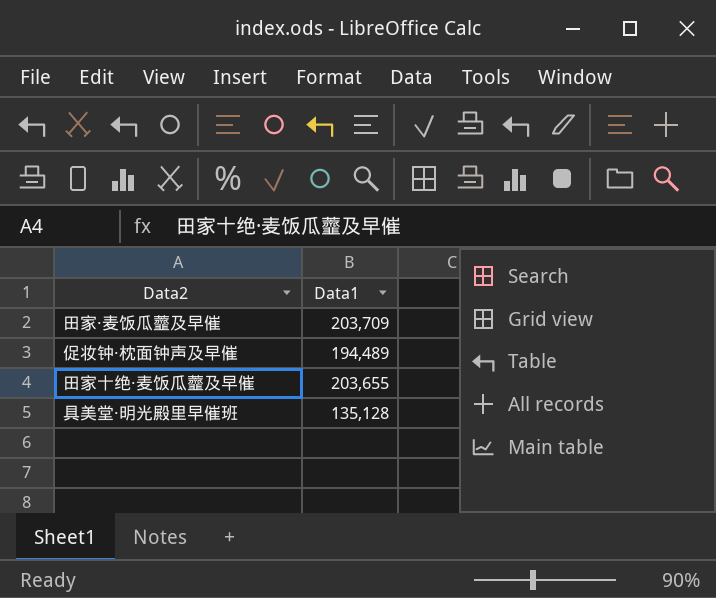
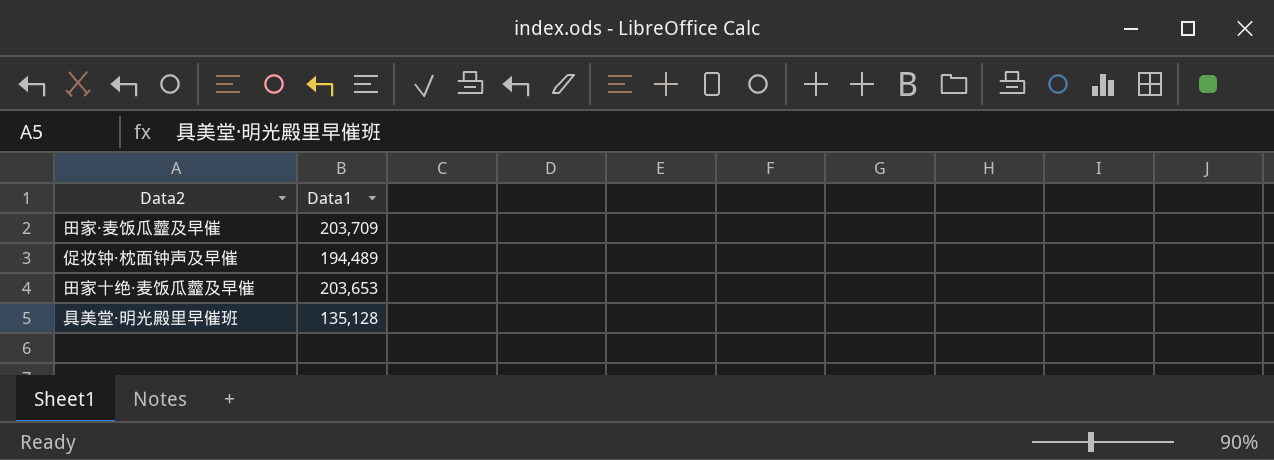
田家十绝·麦饭瓜虀及早催 | Data1: 203,655 -> 203,653

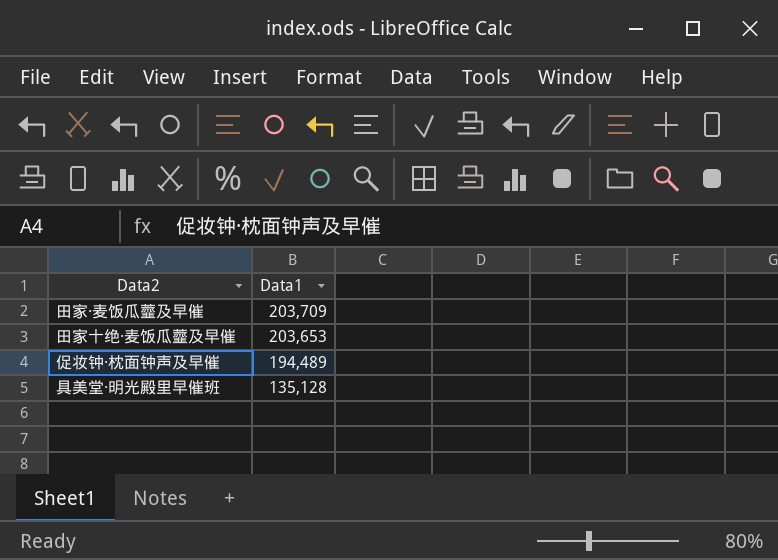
row order: none -> Data1 descending

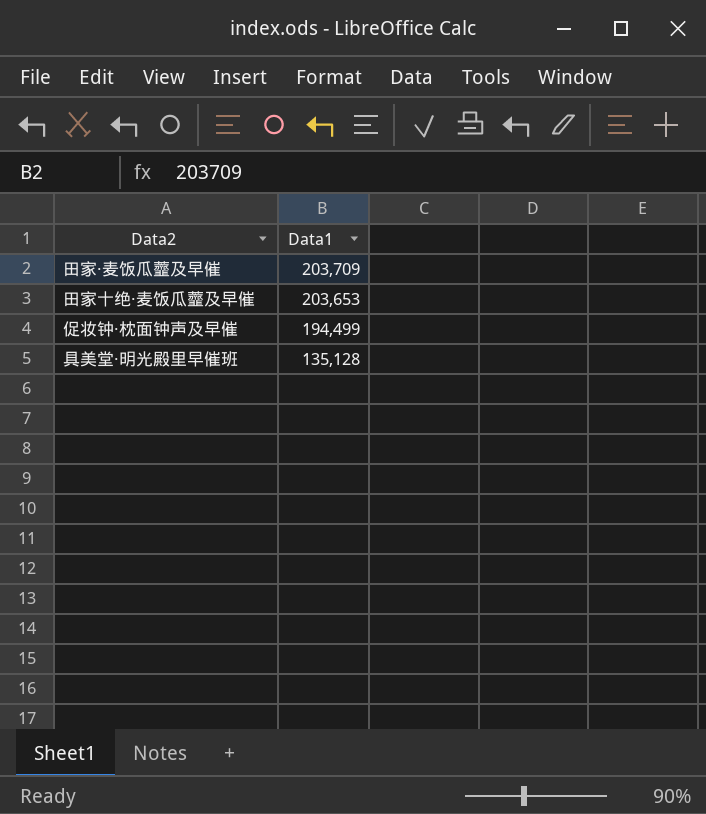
促妆钟·枕面钟声及早催 | Data1: 194,489 -> 194,499

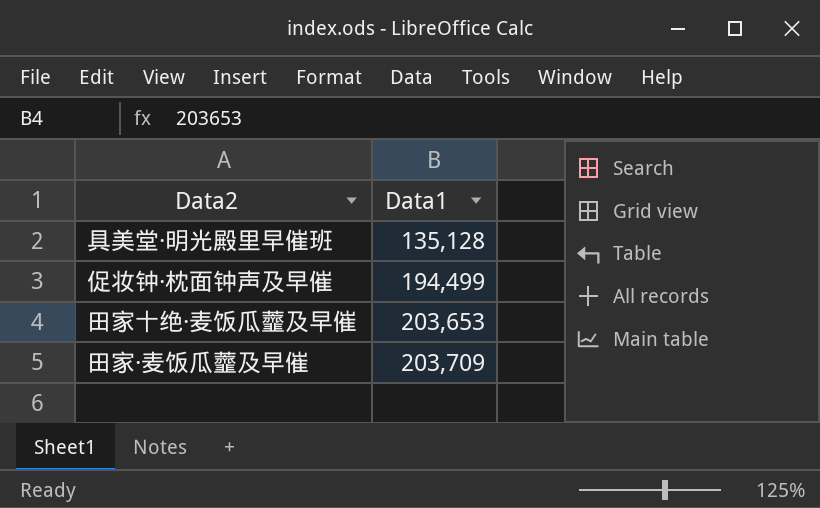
row order: Data1 descending -> Data1 ascending

